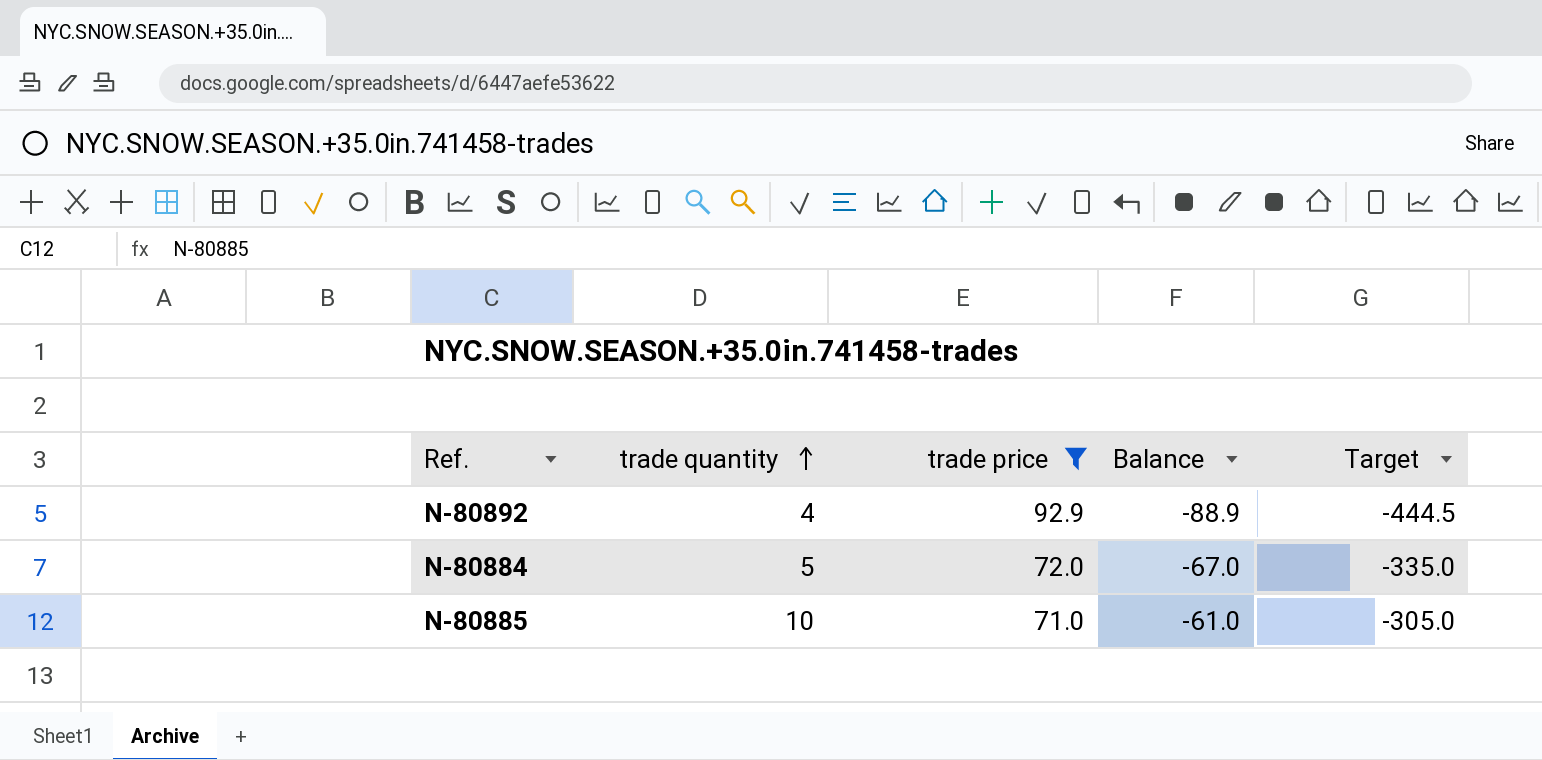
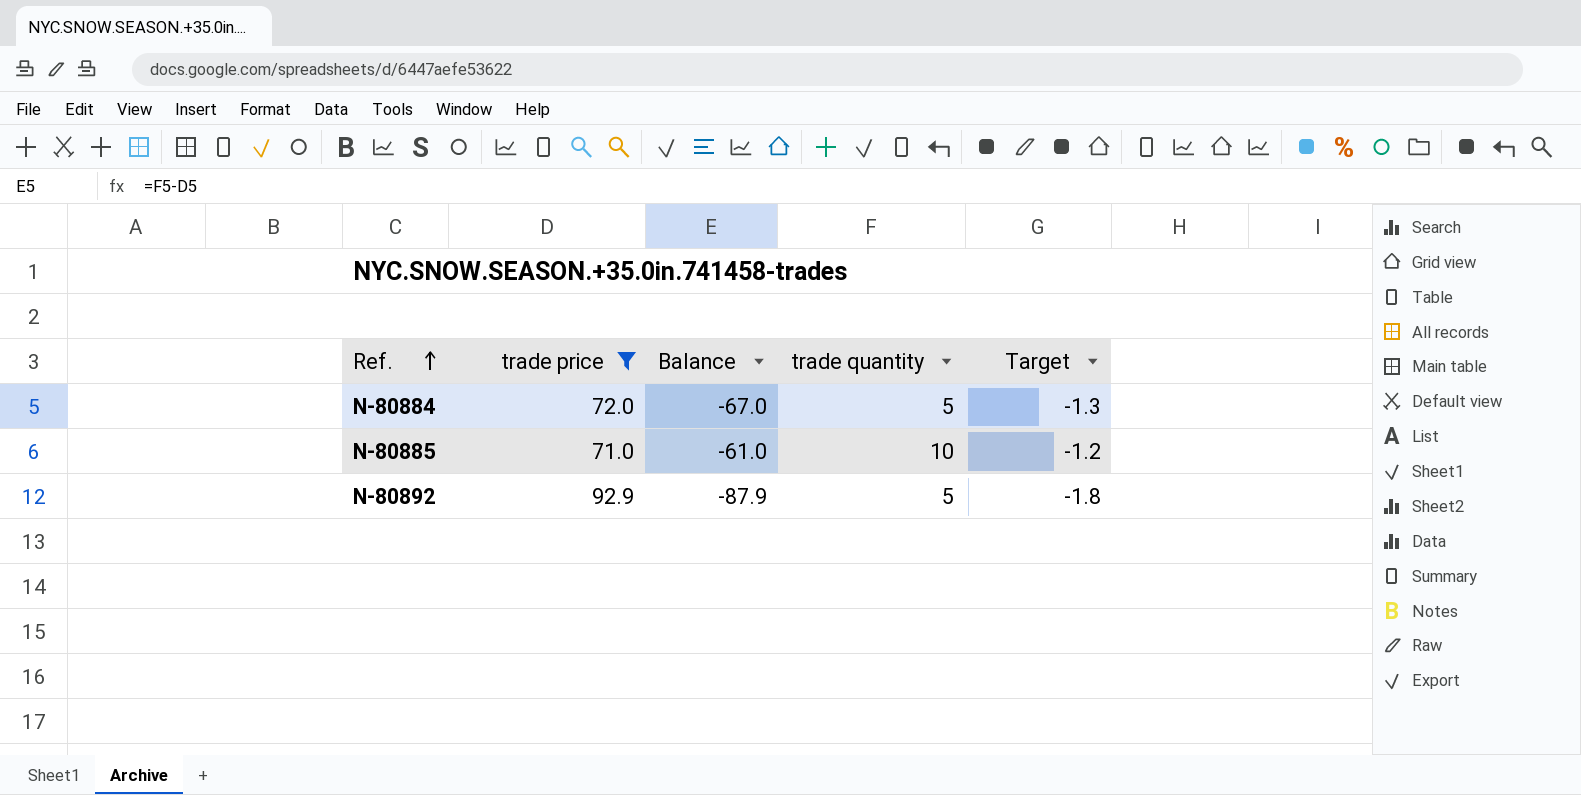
row order: trade quantity ascending -> Ref. ascending
column trade quantity | position: 2 -> 4
column Target | formula: [Balance] * 5 -> [Balance] * 0.02
N-80892 | Balance: -88.9 -> -87.9
N-80892 | trade quantity: 4 -> 5

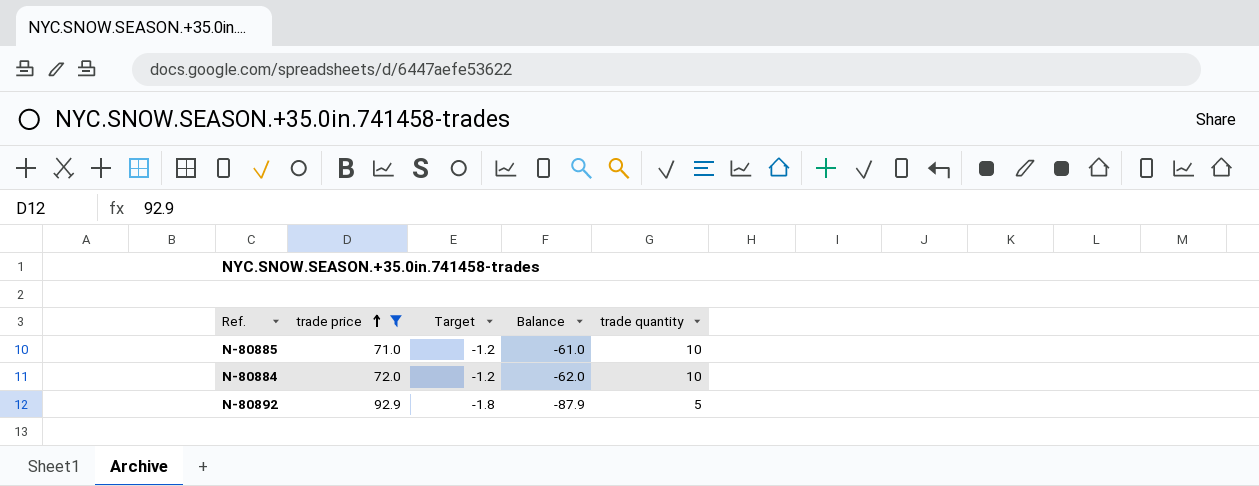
row order: Ref. ascending -> trade price ascending
column Target | position: 5 -> 3
N-80884 | Target: -1.3 -> -1.2
N-80884 | Balance: -67.0 -> -62.0
N-80884 | trade quantity: 5 -> 10

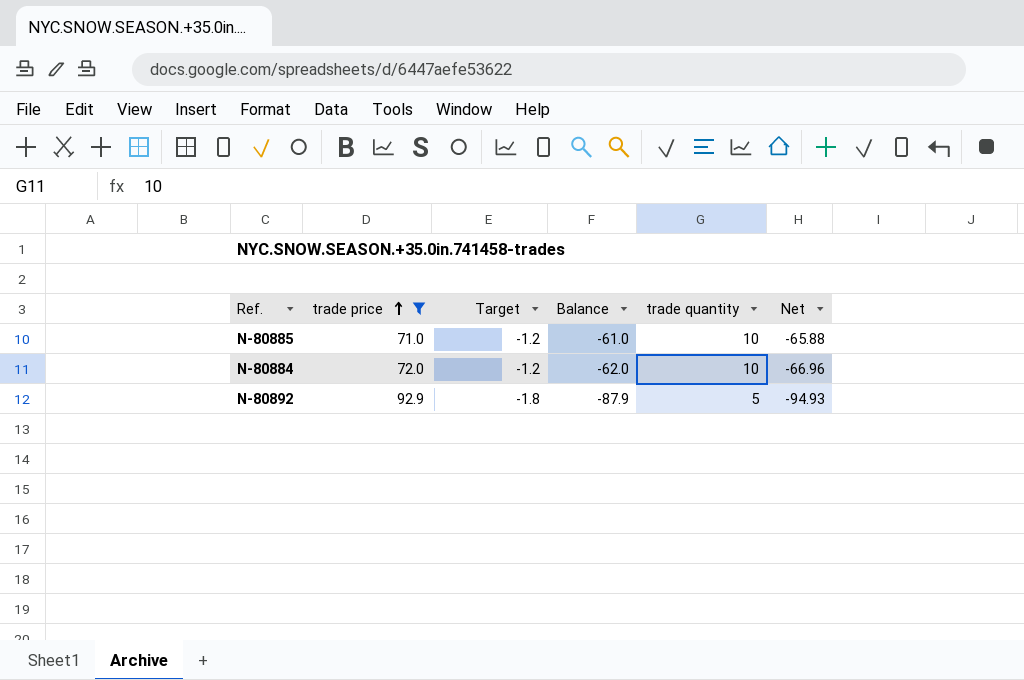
column Net | formula: none -> [Balance] * 1.08

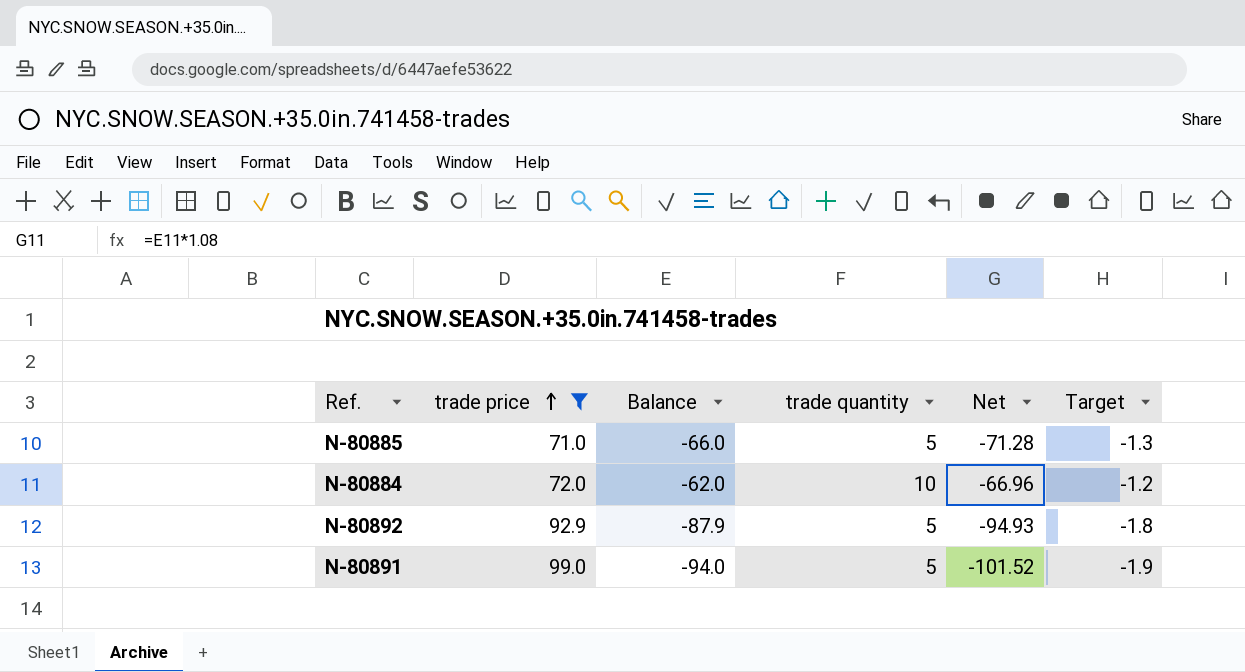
column Target | position: 3 -> 6
N-80885 | Balance: -61.0 -> -66.0
N-80885 | trade quantity: 10 -> 5
N-80885 | Net: -65.88 -> -71.28
N-80885 | Target: -1.2 -> -1.3
row N-80891: none -> 99.0 | -94.0 | 5 | -101.52 | -1.9

